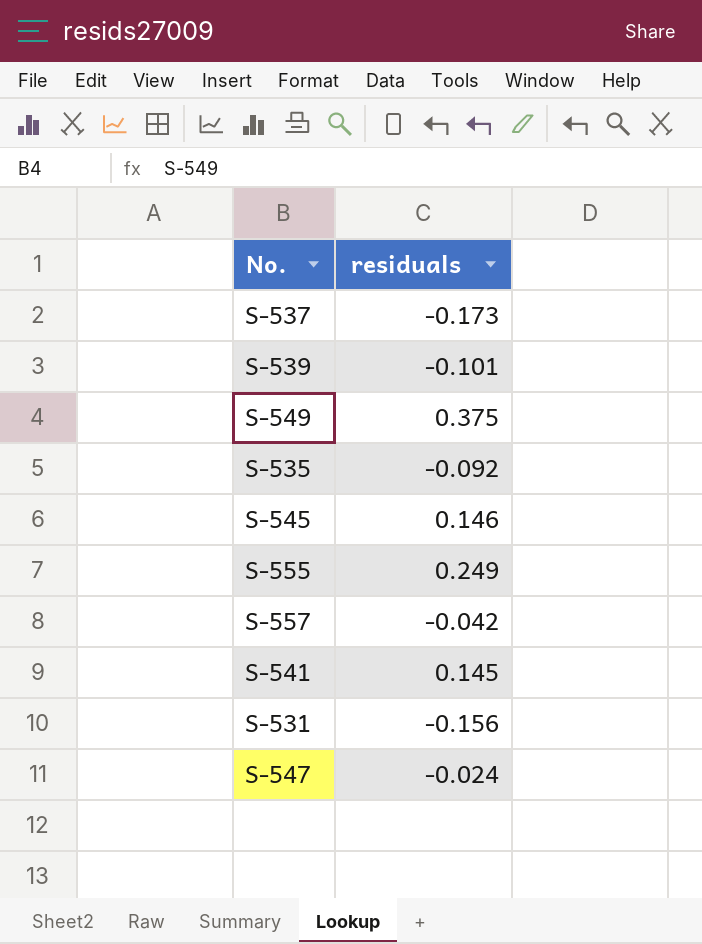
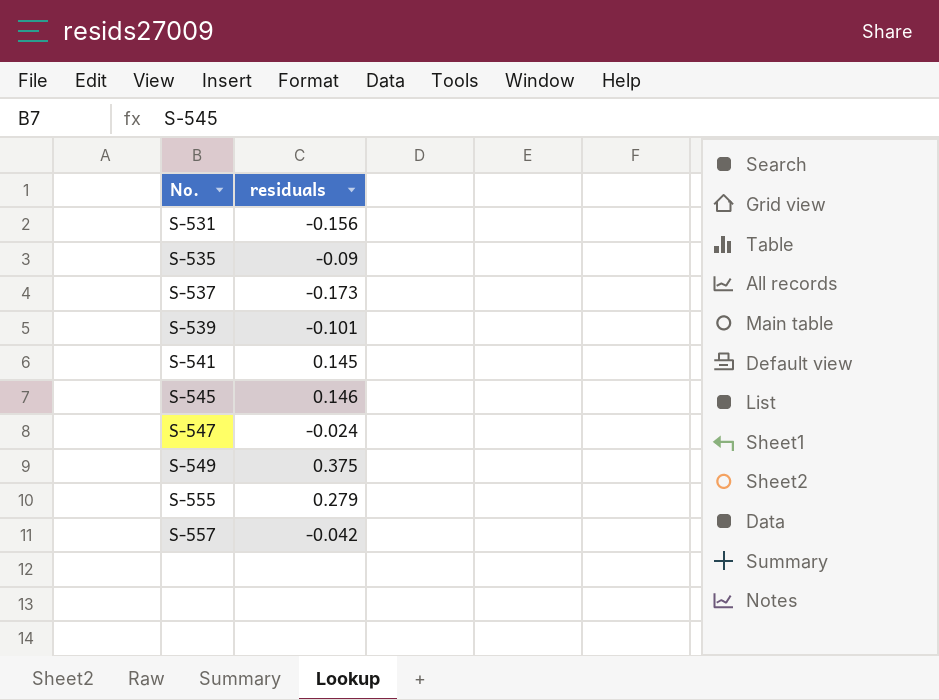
row order: none -> No. ascending
S-535 | residuals: -0.092 -> -0.09
S-555 | residuals: 0.249 -> 0.279

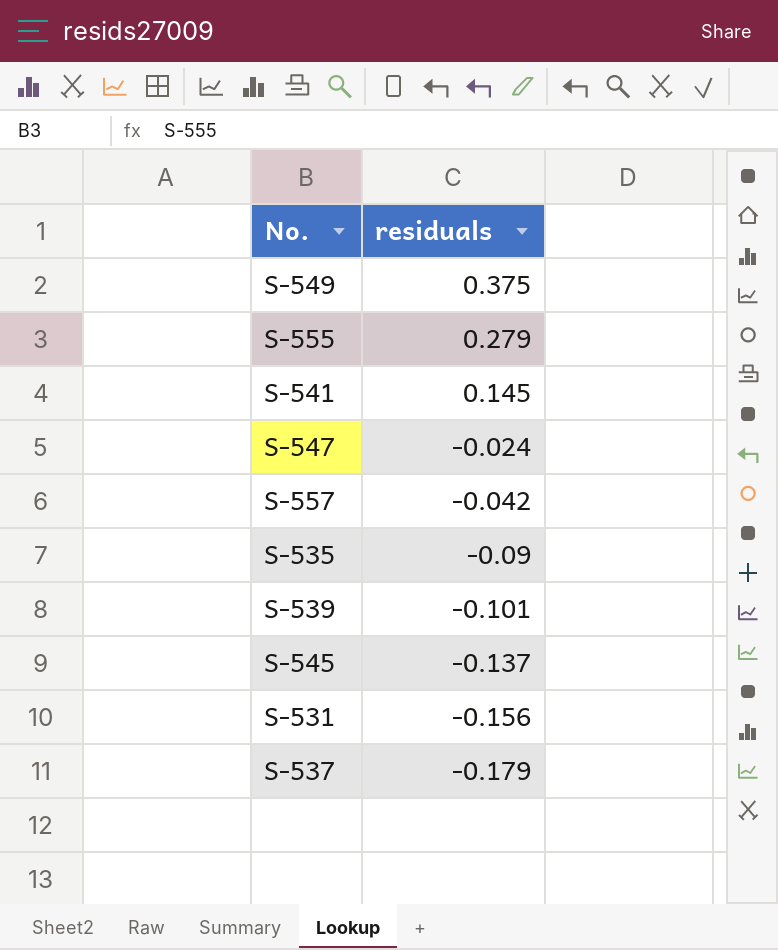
row order: No. ascending -> residuals descending
S-545 | residuals: 0.146 -> -0.137
S-537 | residuals: -0.173 -> -0.179

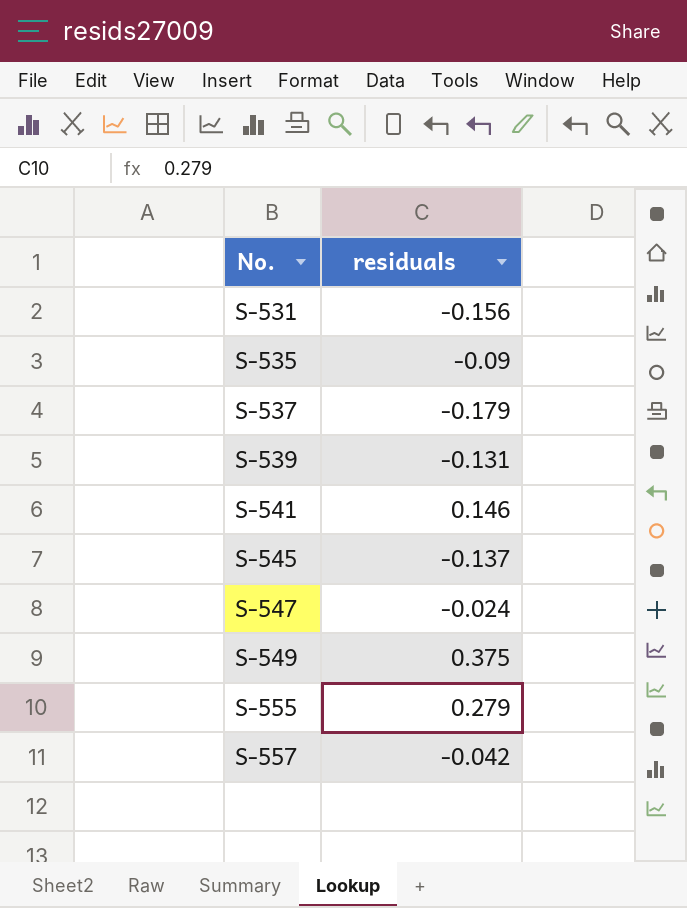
row order: residuals descending -> No. ascending
S-539 | residuals: -0.101 -> -0.131
S-541 | residuals: 0.145 -> 0.146

